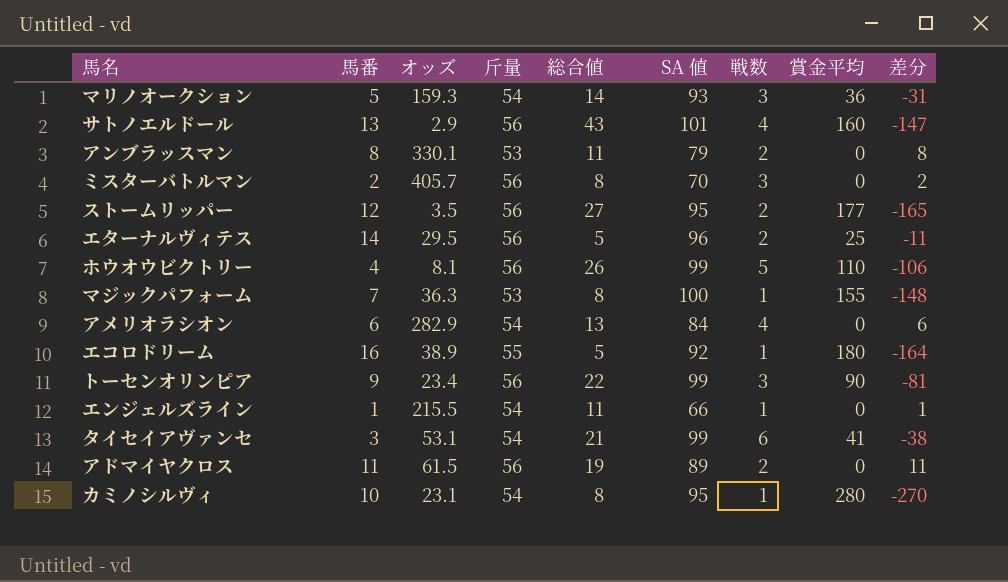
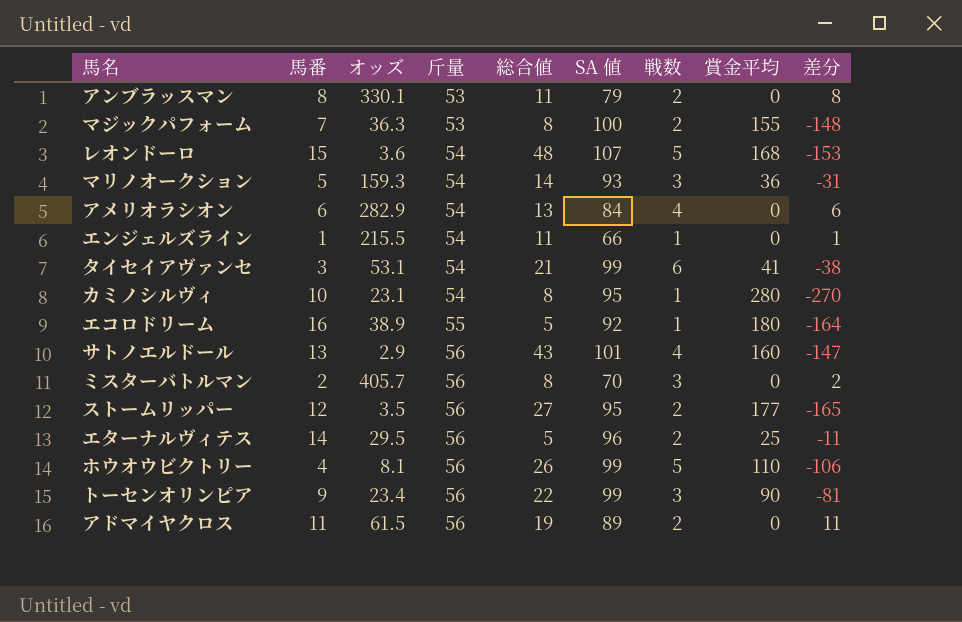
row order: none -> 斤量 ascending
マジックパフォーム | 戦数: 1 -> 2
row レオンドーロ: none -> 15 | 3.6 | 54 | 48 | 107 | 5 | 168 | -153

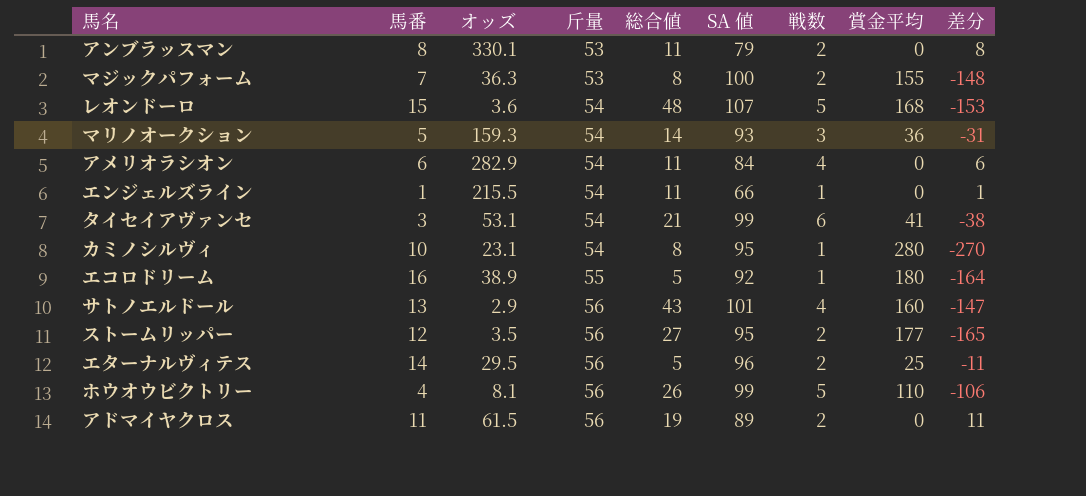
row ミスターバトルマン: 2 | 405.7 | 56 | 8 | 70 | 3 | 0 | 2 -> none
row トーセンオリンピア: 9 | 23.4 | 56 | 22 | 99 | 3 | 90 | -81 -> none
アメリオラシオン | 総合値: 13 -> 11

